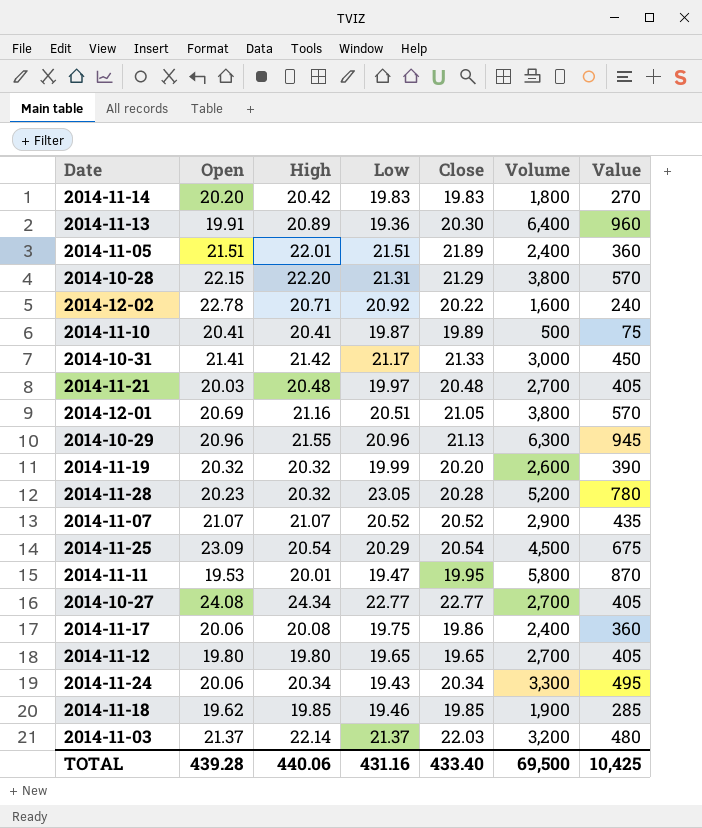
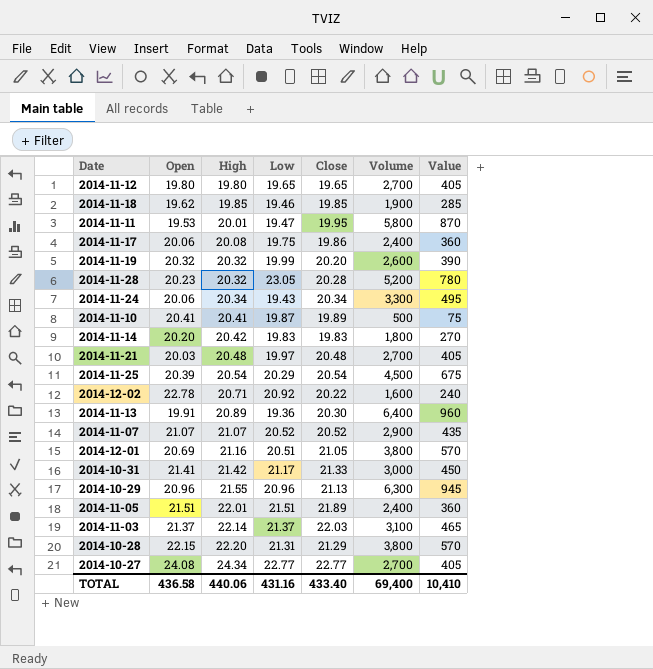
row order: none -> High ascending
2014-11-25 | Open: 23.09 -> 20.39
2014-11-03 | Volume: 3,200 -> 3,100
2014-11-03 | Value: 480 -> 465
TOTAL | Open: 439.28 -> 436.58
TOTAL | Volume: 69,500 -> 69,400
TOTAL | Value: 10,425 -> 10,410

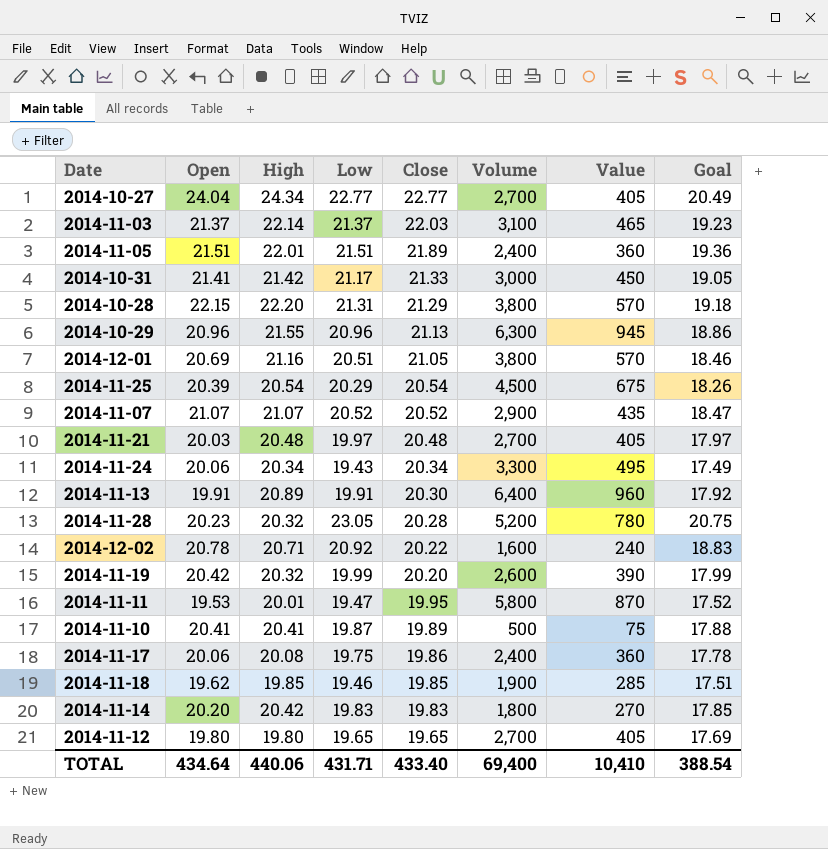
row order: High ascending -> Close descending
column Goal | formula: none -> [Low] * 0.9
2014-10-27 | Open: 24.08 -> 24.04
2014-11-13 | Low: 19.36 -> 19.91
2014-12-02 | Open: 22.78 -> 20.78
2014-11-19 | Open: 20.32 -> 20.42
TOTAL | Open: 436.58 -> 434.64
TOTAL | Low: 431.16 -> 431.71

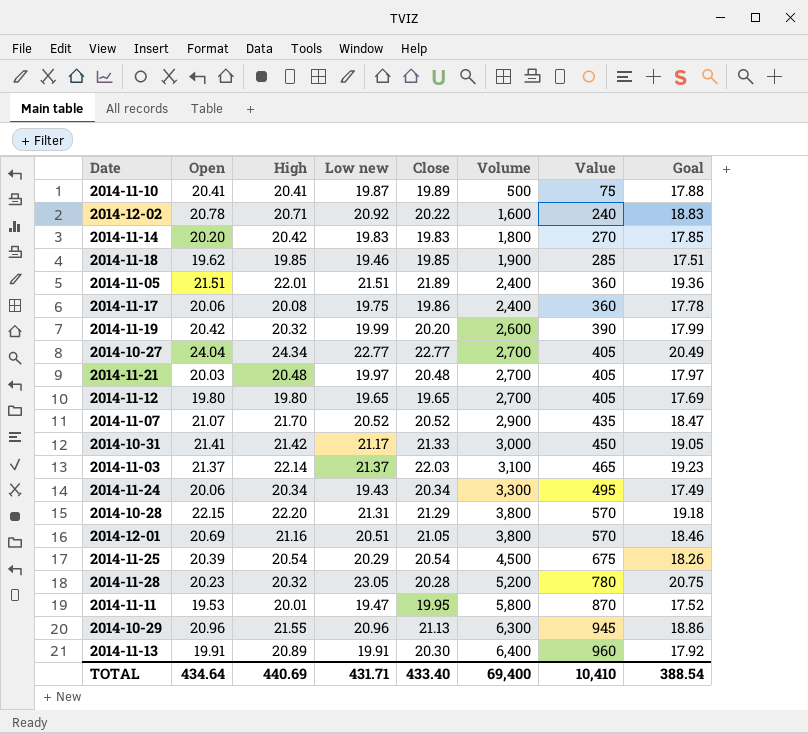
row order: Close descending -> Volume ascending
column name: Low -> Low new
2014-11-07 | High: 21.07 -> 21.70
TOTAL | High: 440.06 -> 440.69

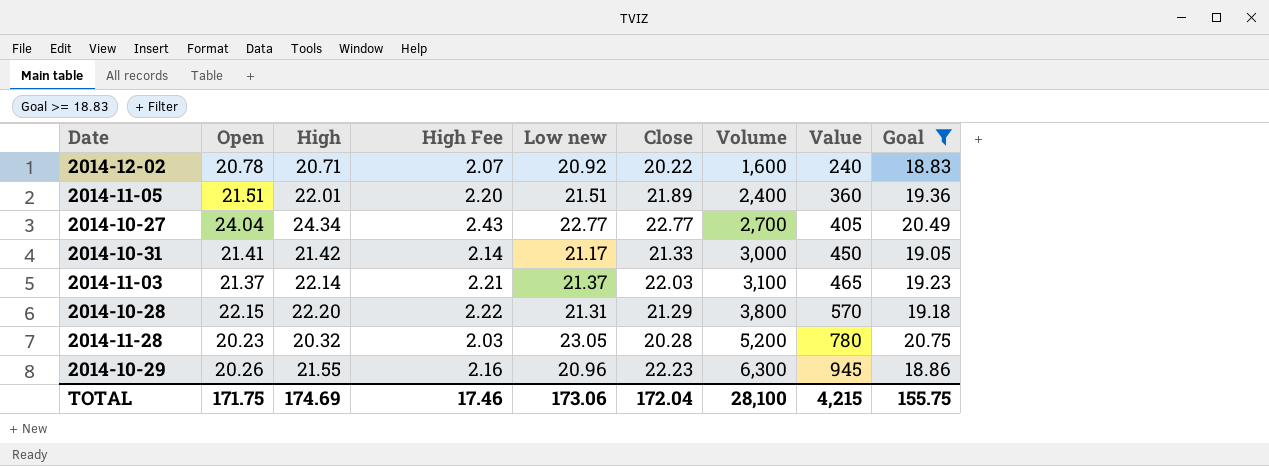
filter: none -> Goal >= 18.83
column High Fee | formula: none -> [High] * 0.1
2014-10-29 | Open: 20.96 -> 20.26
2014-10-29 | Close: 21.13 -> 22.23
TOTAL | Open: 434.64 -> 171.75
TOTAL | High: 440.69 -> 174.69
TOTAL | Low new: 431.71 -> 173.06
TOTAL | Close: 433.40 -> 172.04
TOTAL | Volume: 69,400 -> 28,100
TOTAL | Value: 10,410 -> 4,215
TOTAL | Goal: 388.54 -> 155.75

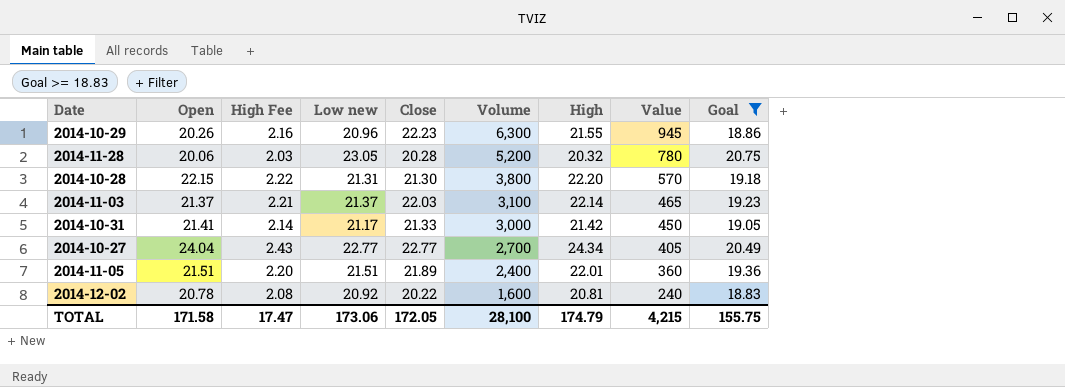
row order: Volume ascending -> Volume descending
column High | position: 3 -> 7
2014-11-28 | Open: 20.23 -> 20.06
2014-10-28 | Close: 21.29 -> 21.30
2014-12-02 | High Fee: 2.07 -> 2.08
2014-12-02 | High: 20.71 -> 20.81
TOTAL | Open: 171.75 -> 171.58
TOTAL | High Fee: 17.46 -> 17.47
TOTAL | Close: 172.04 -> 172.05
TOTAL | High: 174.69 -> 174.79

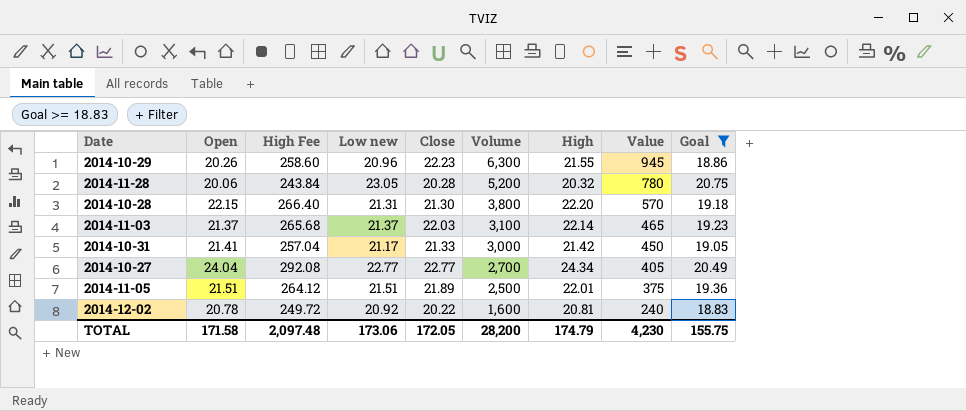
column High Fee | formula: [High] * 0.1 -> [High] * 12
2014-11-05 | Volume: 2,400 -> 2,500
2014-11-05 | Value: 360 -> 375
TOTAL | High Fee: 17.47 -> 2,097.48
TOTAL | Volume: 28,100 -> 28,200
TOTAL | Value: 4,215 -> 4,230

